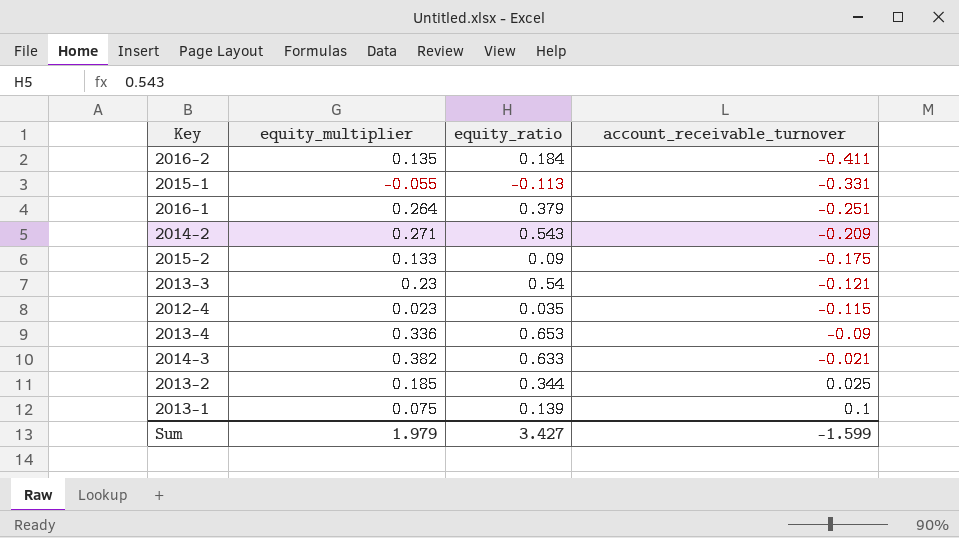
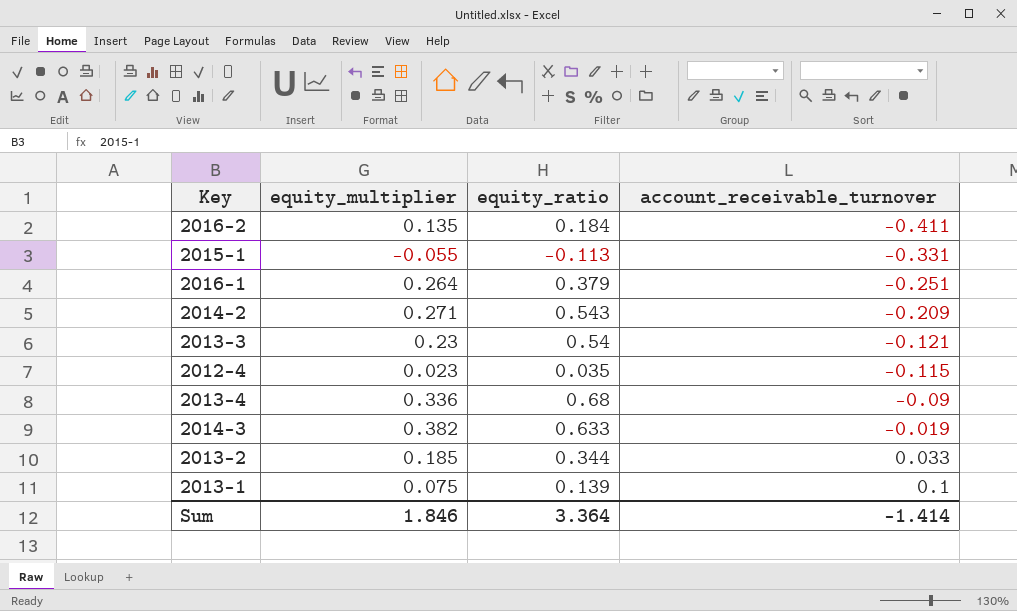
row 2015-2: 0.133 | 0.09 | -0.175 -> none
2013-4 | equity_ratio: 0.653 -> 0.68
2014-3 | account_receivable_turnover: -0.021 -> -0.019
2013-2 | account_receivable_turnover: 0.025 -> 0.033
Sum | equity_multiplier: 1.979 -> 1.846
Sum | equity_ratio: 3.427 -> 3.364
Sum | account_receivable_turnover: -1.599 -> -1.414

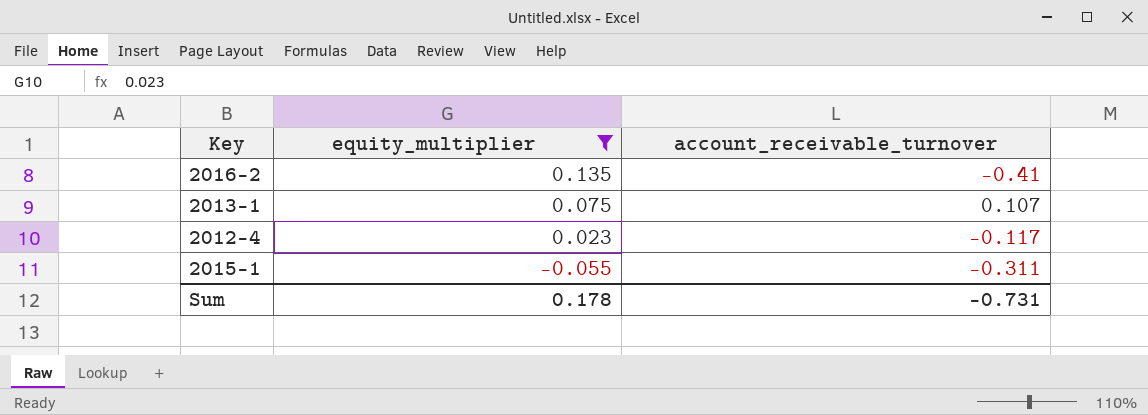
filter: none -> equity_multiplier <= 0.135
row order: account_receivable_turnover ascending -> equity_multiplier descending
column equity_ratio | position: 3 -> none
2016-2 | account_receivable_turnover: -0.411 -> -0.41
2013-1 | account_receivable_turnover: 0.1 -> 0.107
2012-4 | account_receivable_turnover: -0.115 -> -0.117
2015-1 | account_receivable_turnover: -0.331 -> -0.311
Sum | equity_multiplier: 1.846 -> 0.178
Sum | account_receivable_turnover: -1.414 -> -0.731

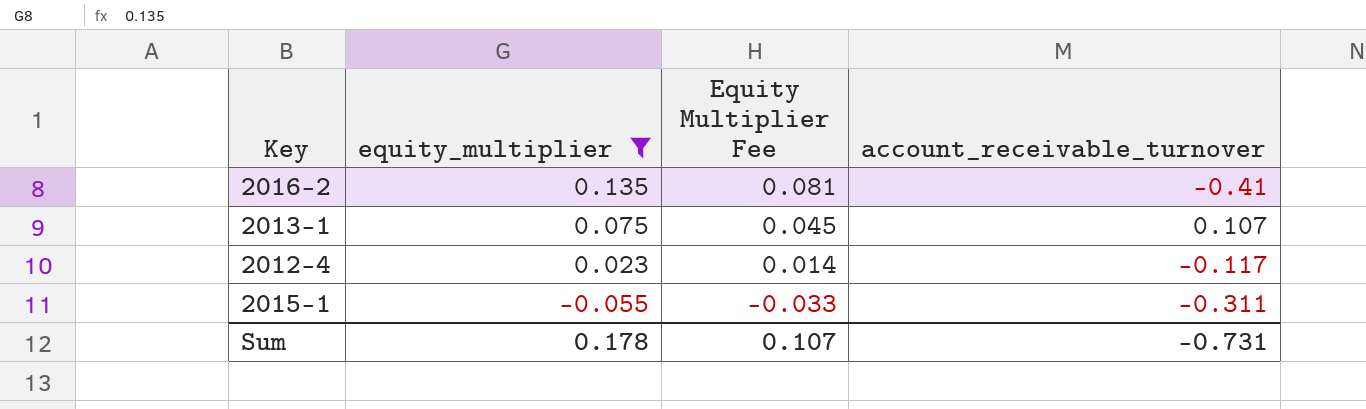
column Equity Multiplier Fee | formula: none -> [equity_multiplier] * 0.6

